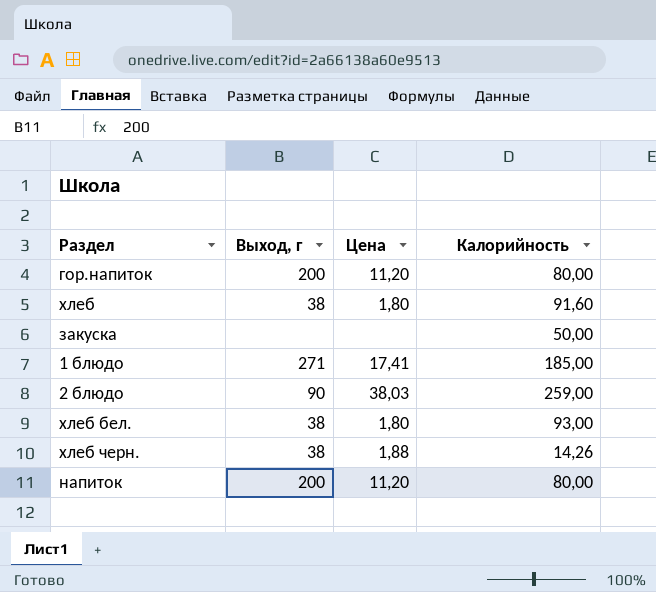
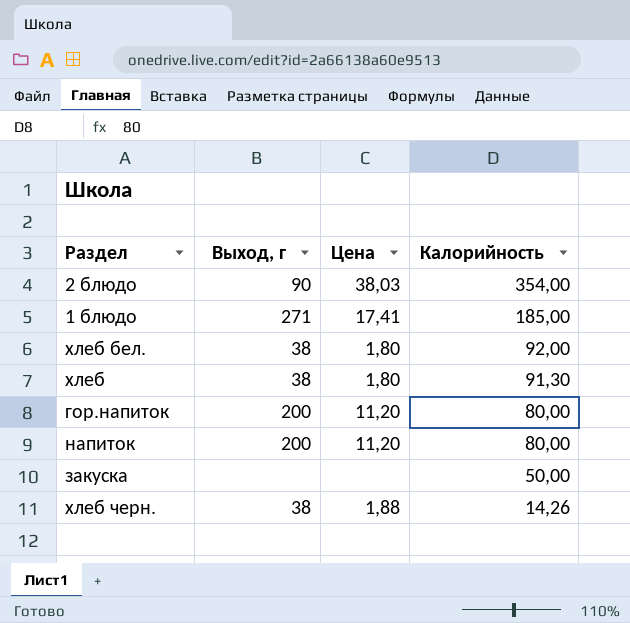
row order: none -> Калорийность descending
2 блюдо | Калорийность: 259,00 -> 354,00
хлеб бел. | Калорийность: 93,00 -> 92,00
хлеб | Калорийность: 91,60 -> 91,30

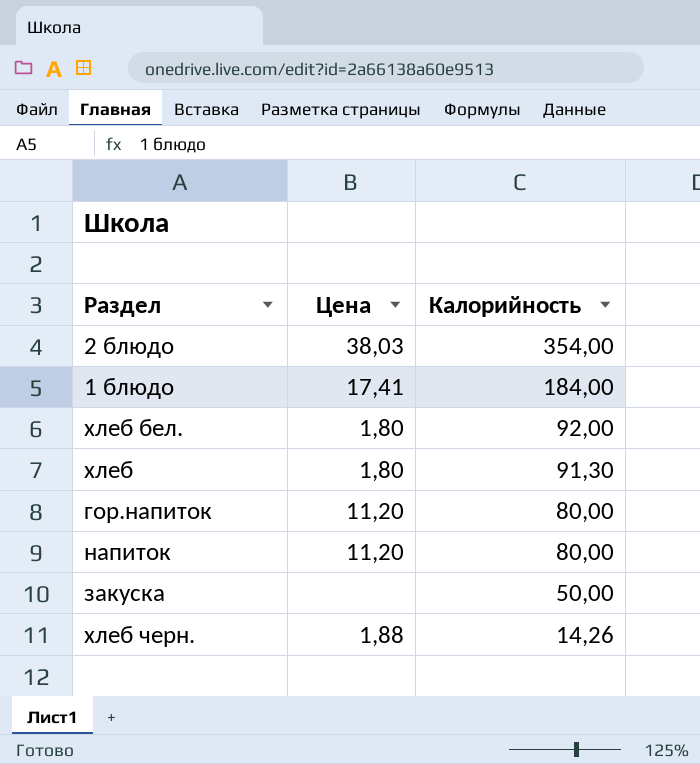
column Выход, г | position: 2 -> none
1 блюдо | Калорийность: 185,00 -> 184,00

